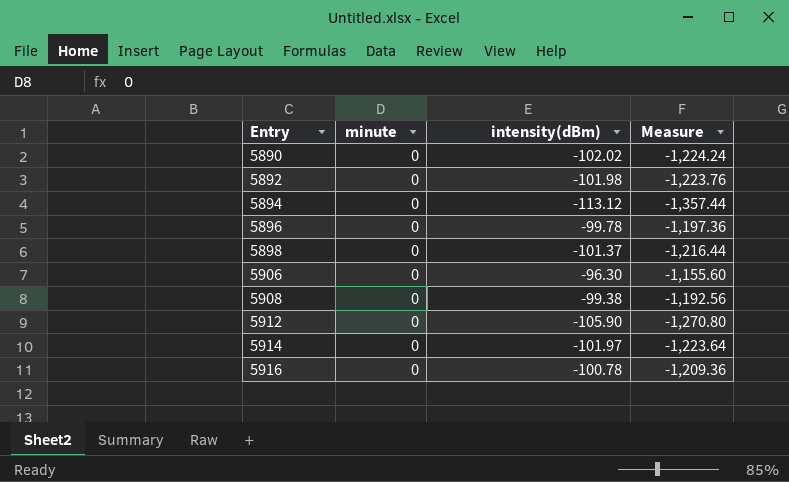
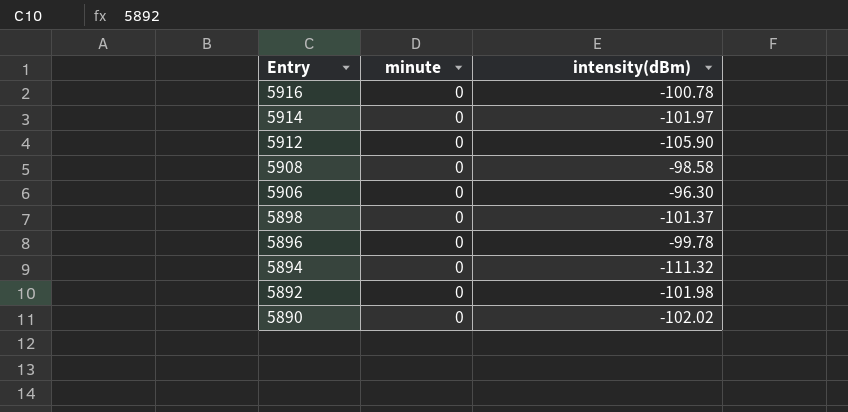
row order: Entry ascending -> Entry descending
column Measure | formula: [intensity(dBm)] * 12 -> none
5908 | intensity(dBm): -99.38 -> -98.58
5894 | intensity(dBm): -113.12 -> -111.32

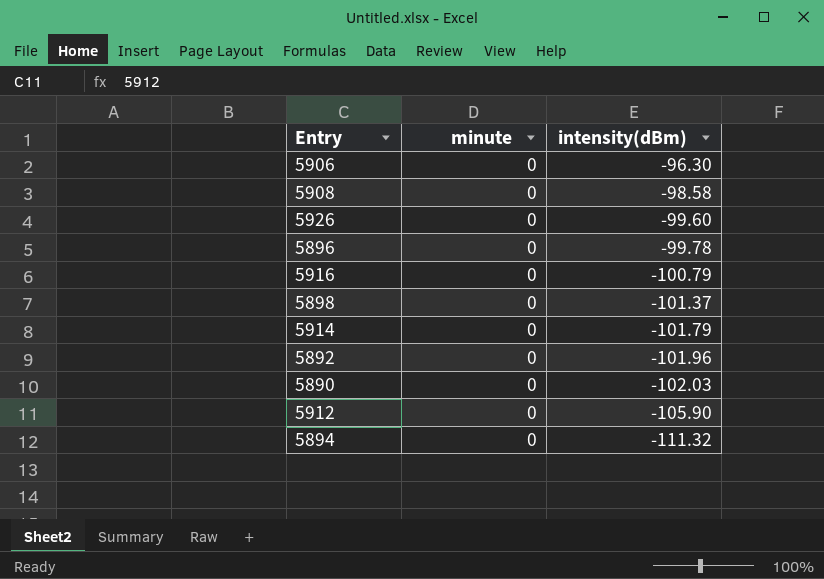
row order: Entry descending -> intensity(dBm) descending
row 5926: none -> 0 | -99.60
5916 | intensity(dBm): -100.78 -> -100.79
5914 | intensity(dBm): -101.97 -> -101.79
5892 | intensity(dBm): -101.98 -> -101.96
5890 | intensity(dBm): -102.02 -> -102.03

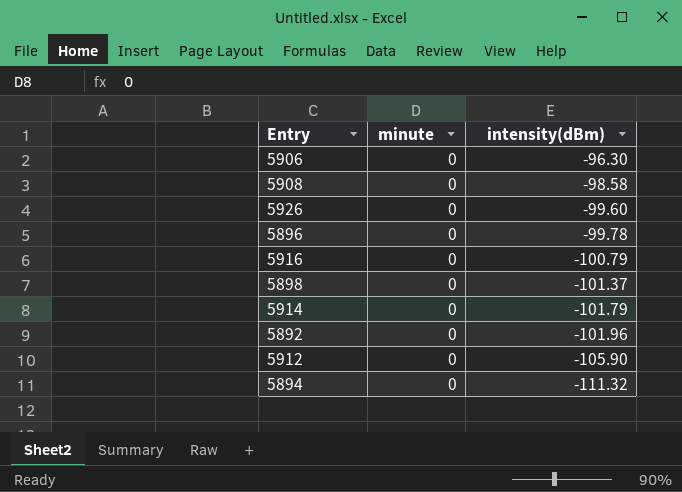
row 5890: 0 | -102.03 -> none

